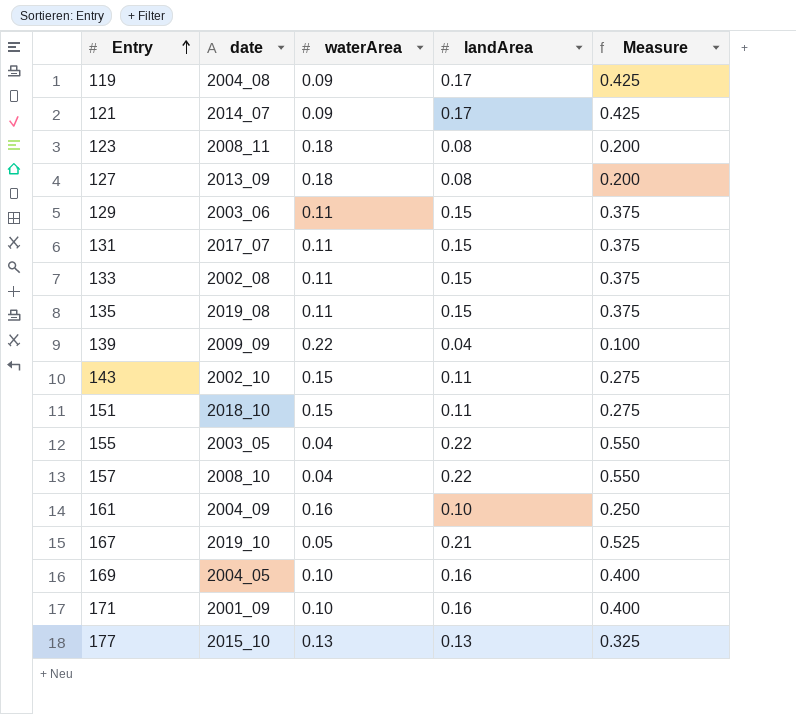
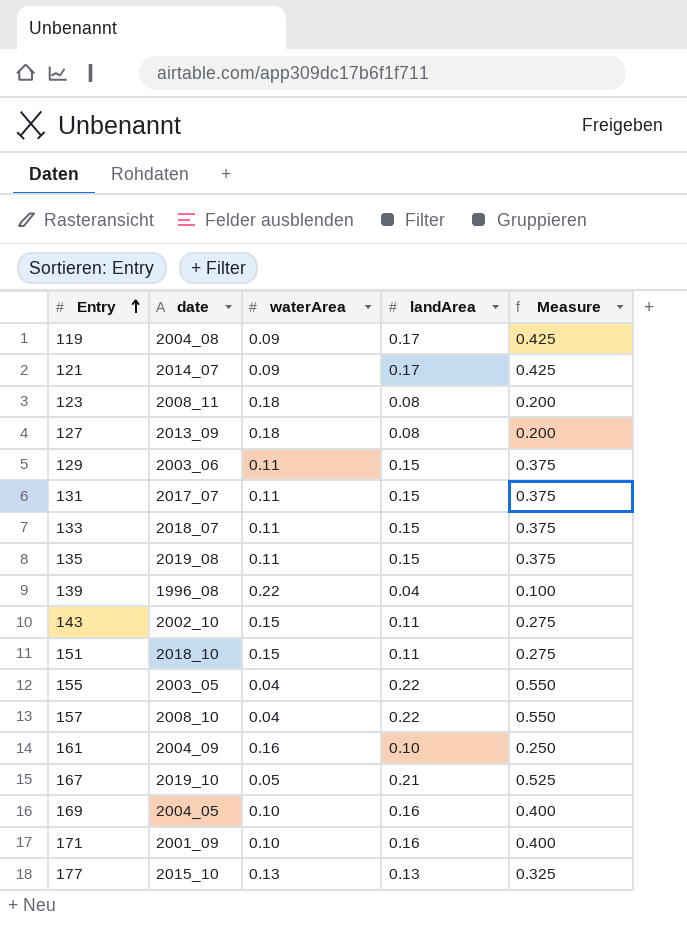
133 | date: 2002_08 -> 2018_07
139 | date: 2009_09 -> 1996_08

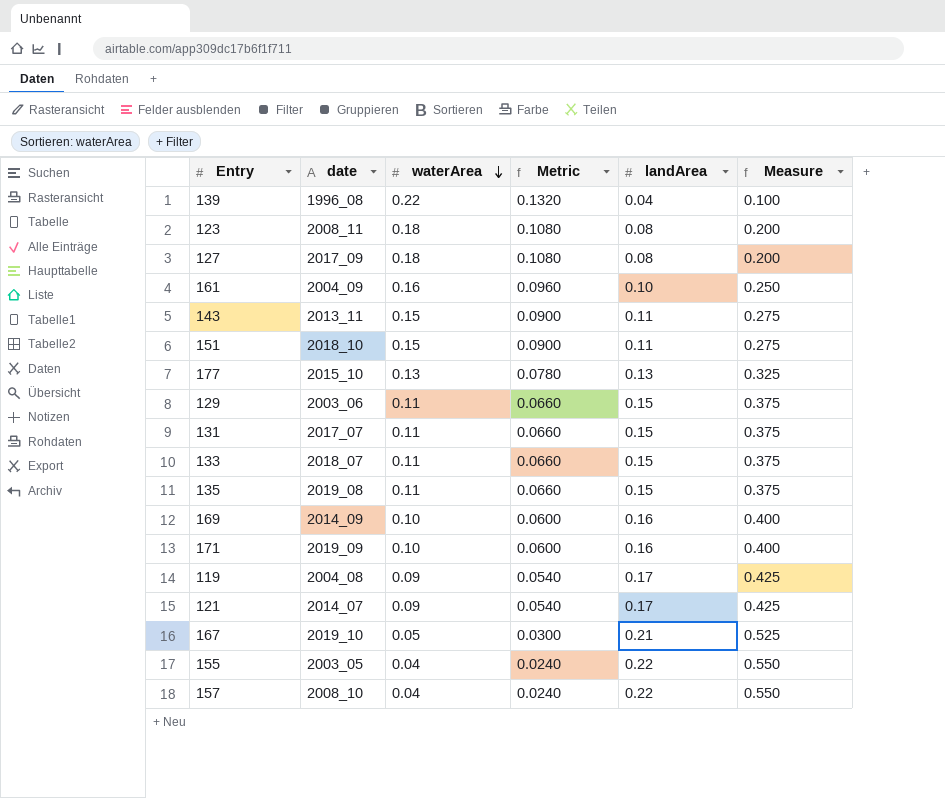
row order: Entry ascending -> waterArea descending
column Metric | formula: none -> [waterArea] * 0.6
127 | date: 2013_09 -> 2017_09
143 | date: 2002_10 -> 2013_11
169 | date: 2004_05 -> 2014_09
171 | date: 2001_09 -> 2019_09

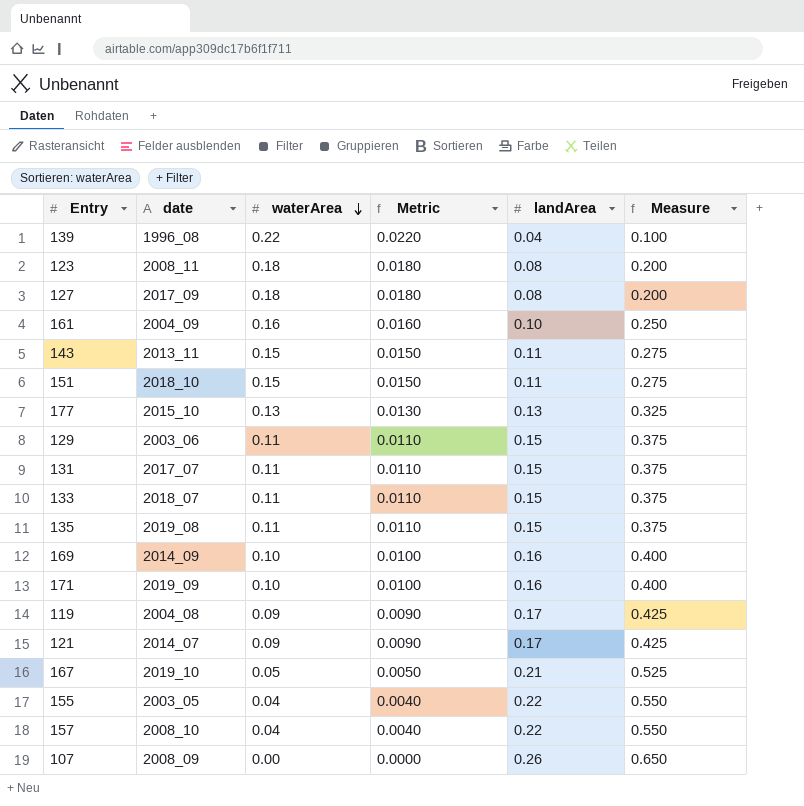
column Metric | formula: [waterArea] * 0.6 -> [waterArea] * 0.1
row 107: none -> 2008_09 | 0.00 | 0.0000 | 0.26 | 0.650

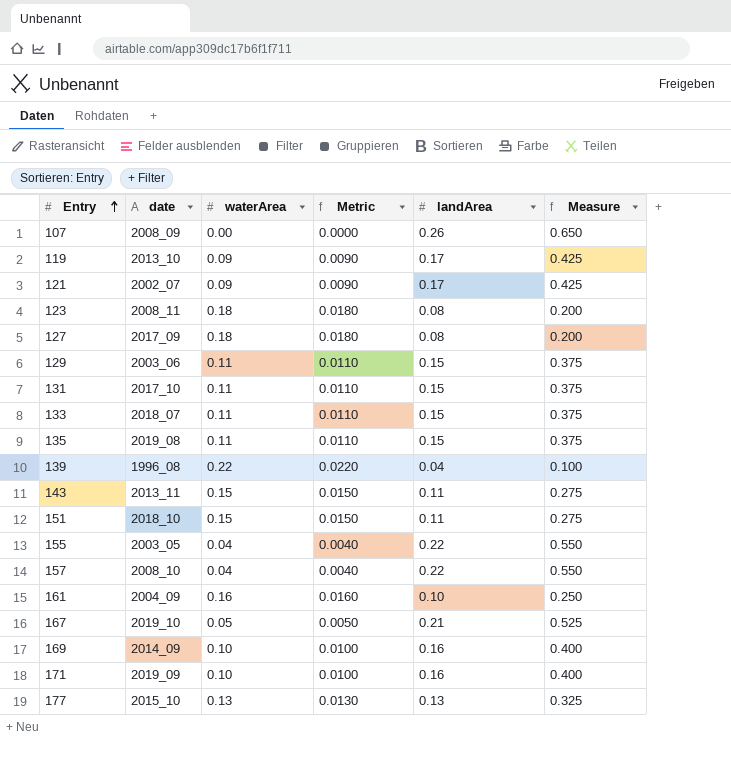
row order: waterArea descending -> Entry ascending
119 | date: 2004_08 -> 2013_10
121 | date: 2014_07 -> 2002_07
131 | date: 2017_07 -> 2017_10

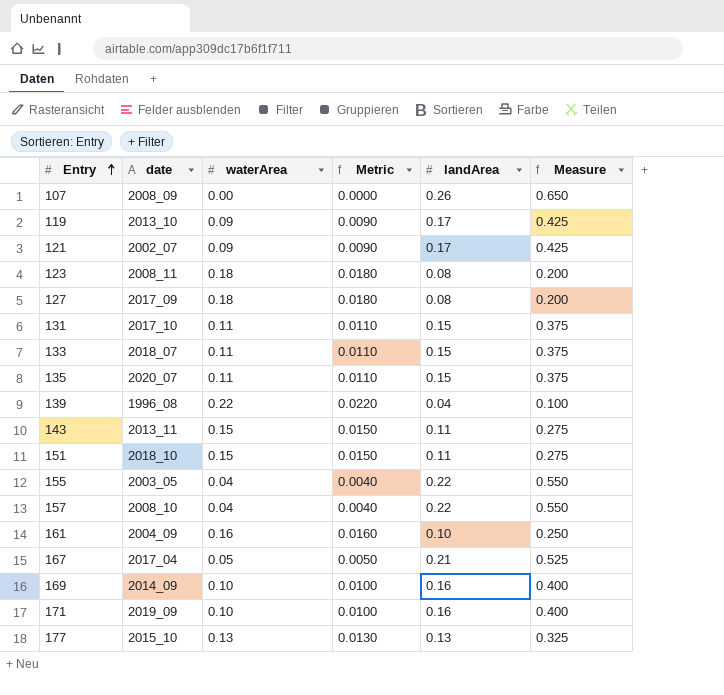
row 129: 2003_06 | 0.11 | 0.0110 | 0.15 | 0.375 -> none
135 | date: 2019_08 -> 2020_07
167 | date: 2019_10 -> 2017_04

